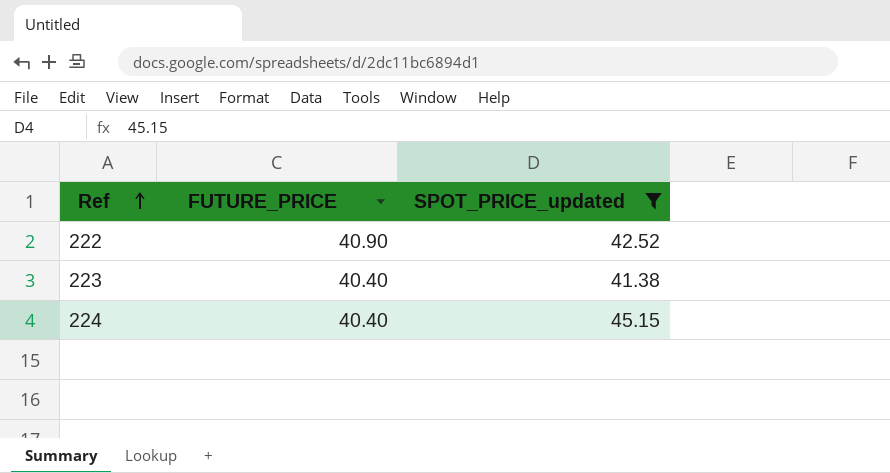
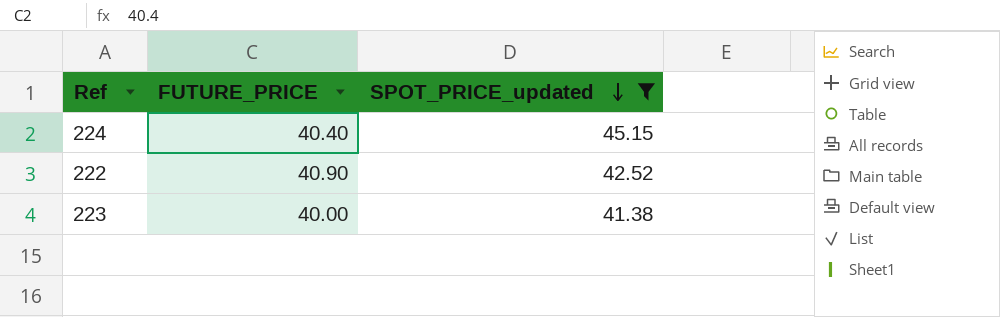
row order: Ref ascending -> SPOT_PRICE_updated descending
223 | FUTURE_PRICE: 40.40 -> 40.00

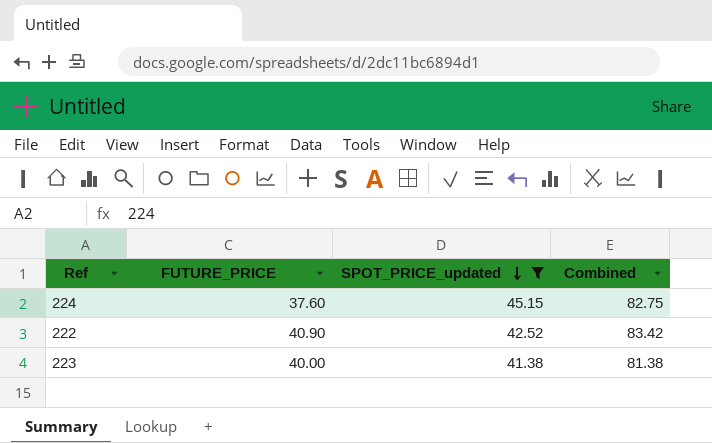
column Combined | formula: none -> [FUTURE_PRICE] + [SPOT_PRICE_updated]
224 | FUTURE_PRICE: 40.40 -> 37.60

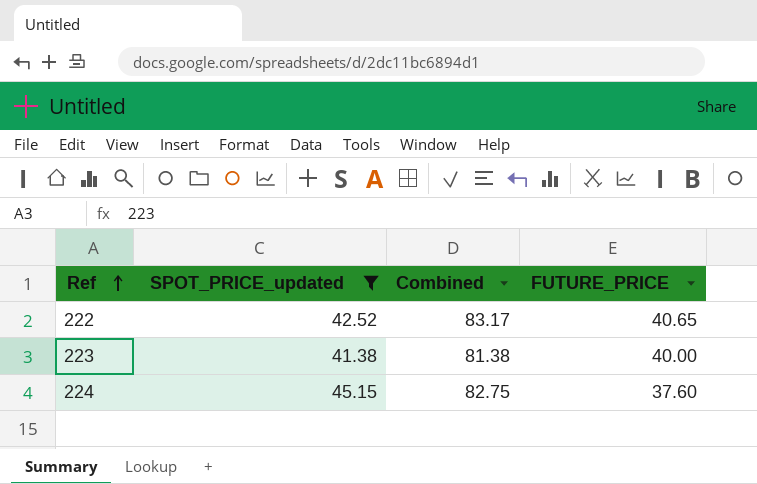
row order: SPOT_PRICE_updated descending -> Ref ascending
column FUTURE_PRICE | position: 2 -> 4
222 | Combined: 83.42 -> 83.17
222 | FUTURE_PRICE: 40.90 -> 40.65

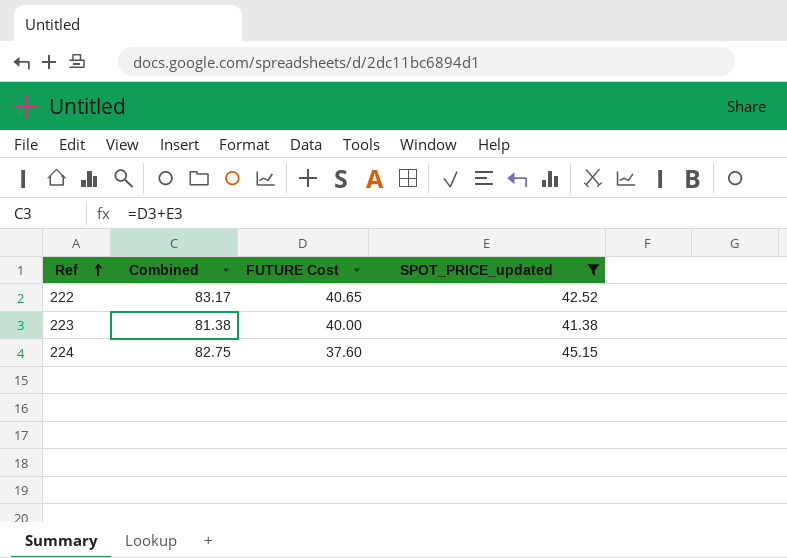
column name: FUTURE_PRICE -> FUTURE Cost
column SPOT_PRICE_updated | position: 2 -> 4

